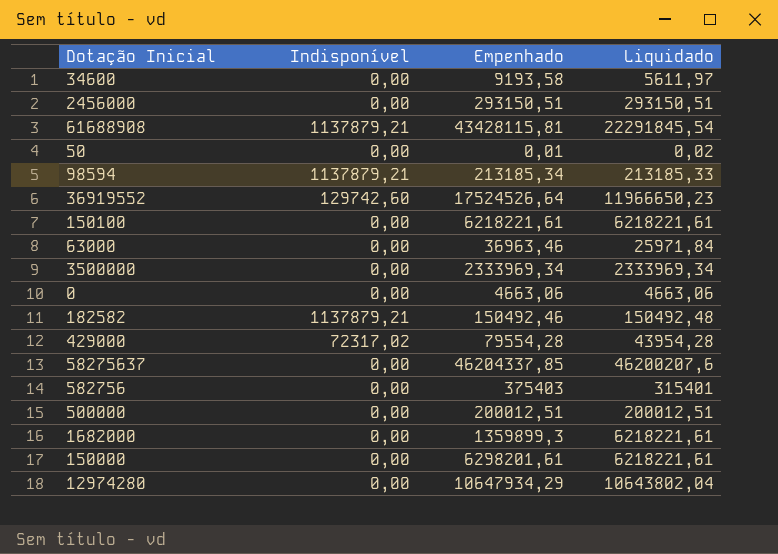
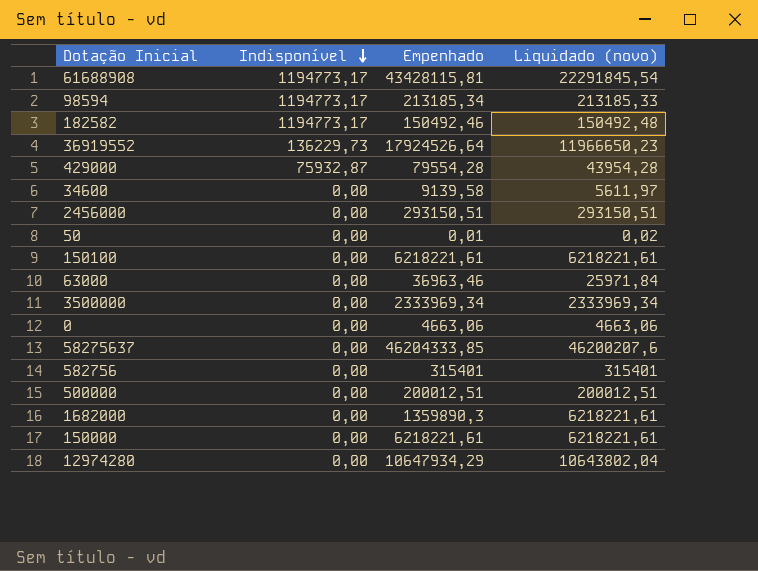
row order: none -> Indisponível descending
column name: Liquidado -> Liquidado (novo)
61688908 | Indisponível: 1137879,21 -> 1194773,17
98594 | Indisponível: 1137879,21 -> 1194773,17
182582 | Indisponível: 1137879,21 -> 1194773,17
36919552 | Indisponível: 129742,60 -> 136229,73
36919552 | Empenhado: 17524526,64 -> 17924526,64
429000 | Indisponível: 72317,02 -> 75932,87
34600 | Empenhado: 9193,58 -> 9139,58
58275637 | Empenhado: 46204337,85 -> 46204333,85
582756 | Empenhado: 375403 -> 315401
1682000 | Empenhado: 1359899,3 -> 1359890,3
150000 | Empenhado: 6298201,61 -> 6218221,61

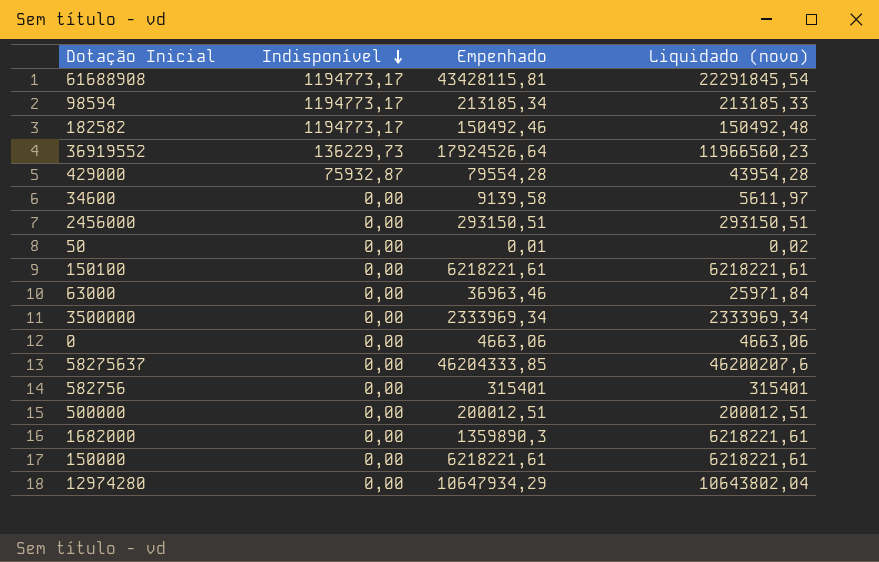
36919552 | Liquidado (novo): 11966650,23 -> 11966560,23

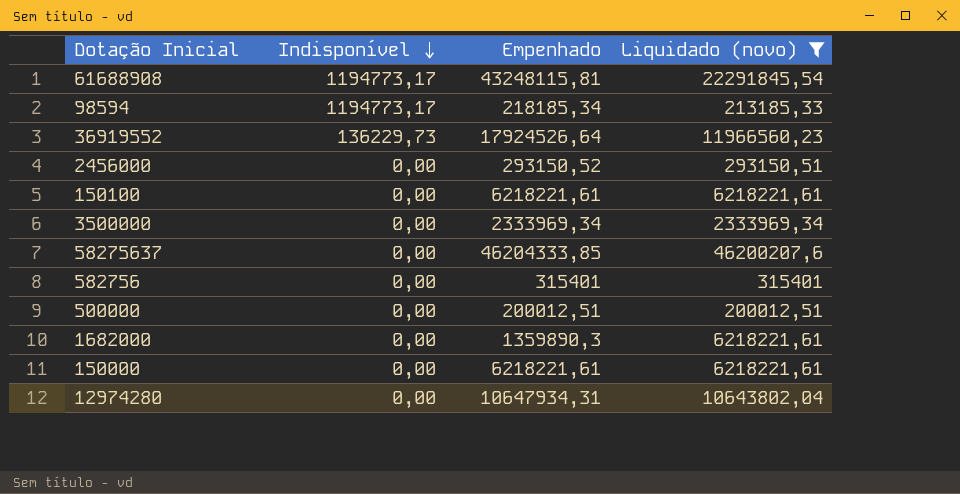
filter: none -> Liquidado (novo) >= 200012,51
61688908 | Empenhado: 43428115,81 -> 43248115,81
98594 | Empenhado: 213185,34 -> 218185,34
2456000 | Empenhado: 293150,51 -> 293150,52
12974280 | Empenhado: 10647934,29 -> 10647934,31

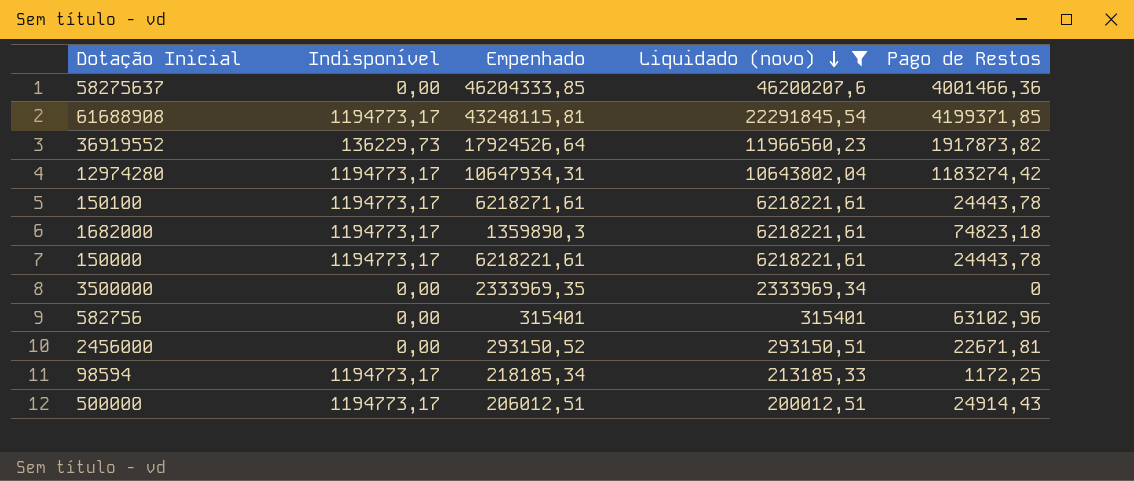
row order: Indisponível descending -> Liquidado (novo) descending
column Pago de Restos | position: none -> 5
12974280 | Indisponível: 0,00 -> 1194773,17
150100 | Indisponível: 0,00 -> 1194773,17
150100 | Empenhado: 6218221,61 -> 6218271,61
1682000 | Indisponível: 0,00 -> 1194773,17
150000 | Indisponível: 0,00 -> 1194773,17
3500000 | Empenhado: 2333969,34 -> 2333969,35
500000 | Indisponível: 0,00 -> 1194773,17
500000 | Empenhado: 200012,51 -> 206012,51

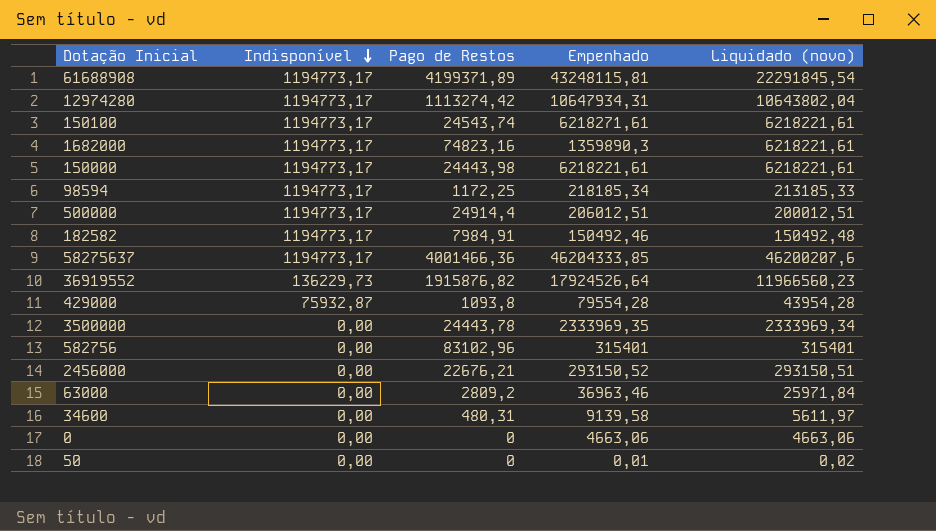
filter: Liquidado (novo) >= 200012,51 -> none
row order: Liquidado (novo) descending -> Indisponível descending
column Pago de Restos | position: 5 -> 3
61688908 | Pago de Restos: 4199371,85 -> 4199371,89
12974280 | Pago de Restos: 1183274,42 -> 1113274,42
150100 | Pago de Restos: 24443,78 -> 24543,74
1682000 | Pago de Restos: 74823,18 -> 74823,16
150000 | Pago de Restos: 24443,78 -> 24443,98
500000 | Pago de Restos: 24914,43 -> 24914,4
58275637 | Indisponível: 0,00 -> 1194773,17
36919552 | Pago de Restos: 1917873,82 -> 1915876,82
3500000 | Pago de Restos: 0 -> 24443,78
582756 | Pago de Restos: 63102,96 -> 83102,96
2456000 | Pago de Restos: 22671,81 -> 22676,21

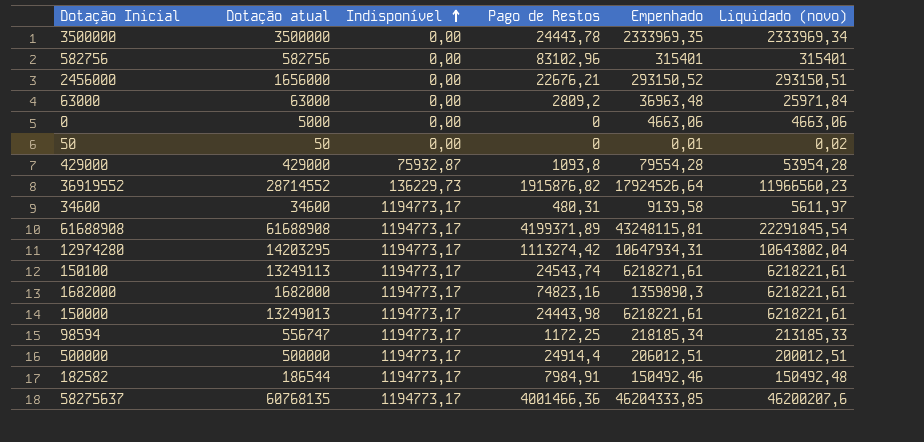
row order: Indisponível descending -> Indisponível ascending
column Dotação atual | position: none -> 2
63000 | Empenhado: 36963,46 -> 36963,48
429000 | Liquidado (novo): 43954,28 -> 53954,28
34600 | Indisponível: 0,00 -> 1194773,17

